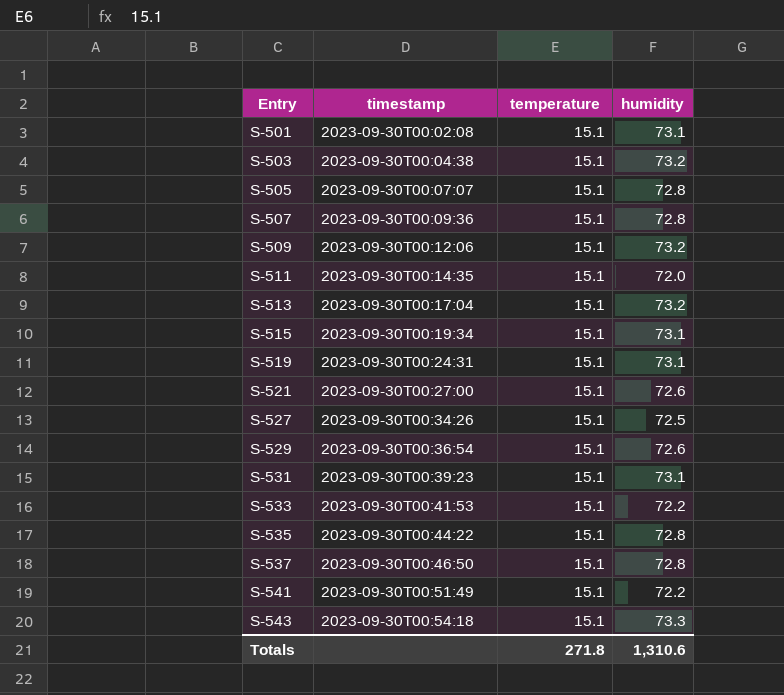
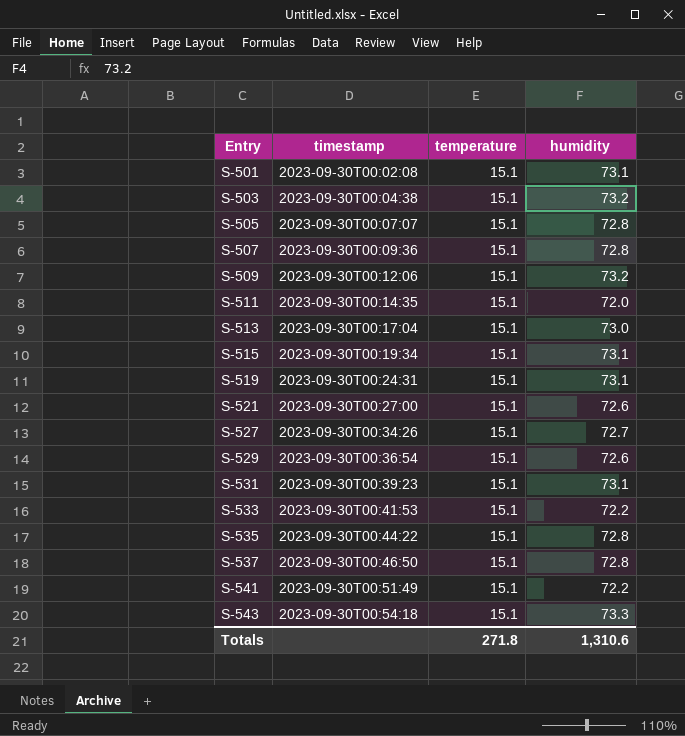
S-513 | humidity: 73.2 -> 73.0
S-527 | humidity: 72.5 -> 72.7

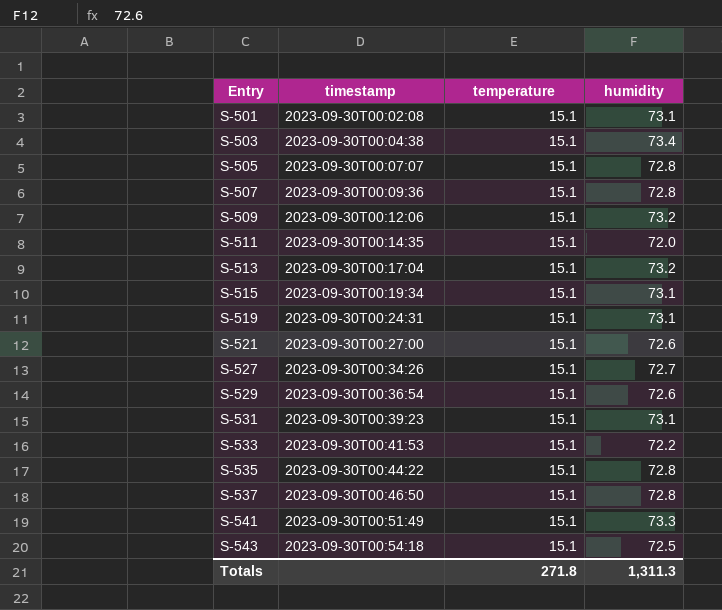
S-503 | humidity: 73.2 -> 73.4
S-513 | humidity: 73.0 -> 73.2
S-541 | humidity: 72.2 -> 73.3
S-543 | humidity: 73.3 -> 72.5
Totals | humidity: 1,310.6 -> 1,311.3

